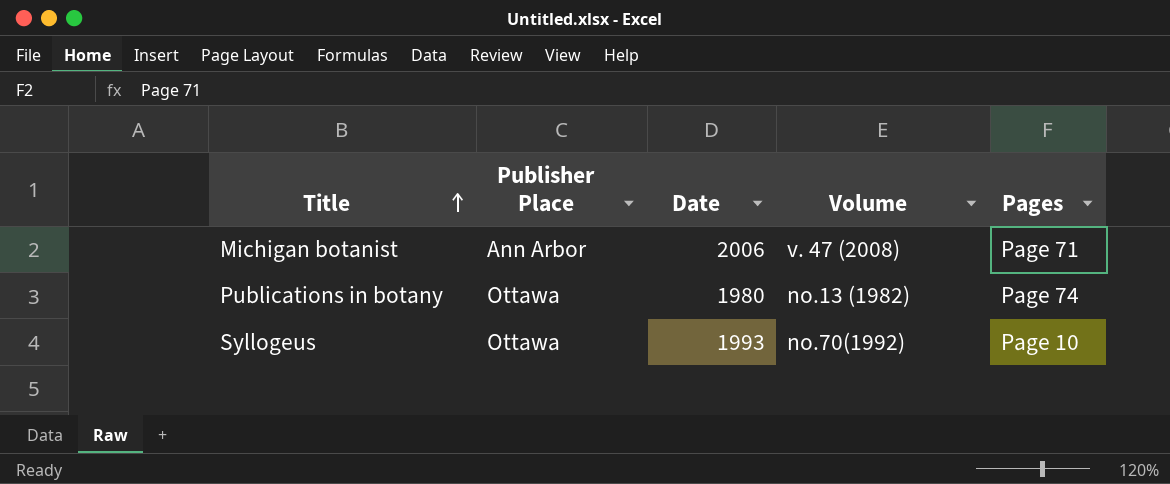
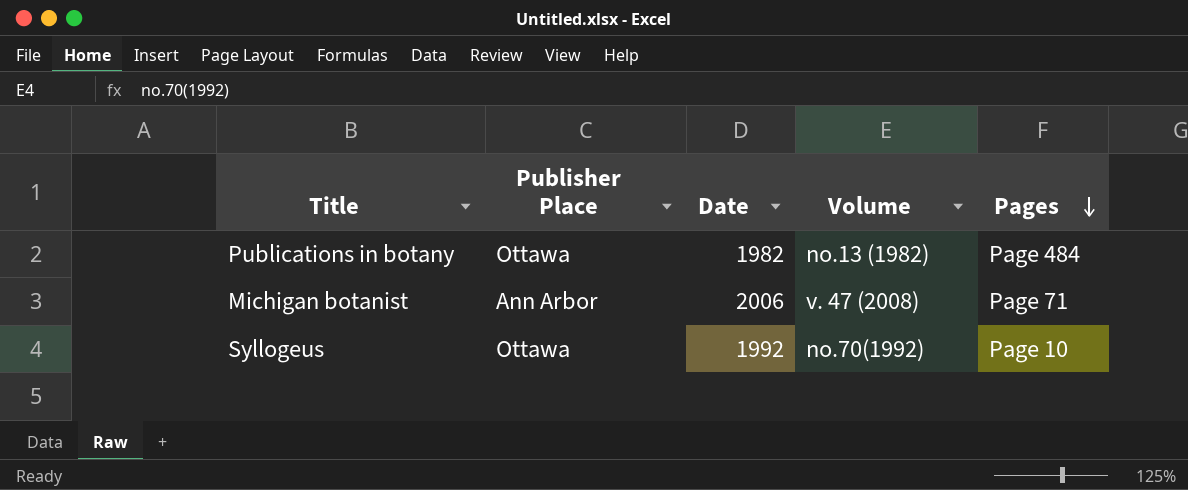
row order: Title ascending -> Pages descending
Publications in botany | Date: 1980 -> 1982
Publications in botany | Pages: Page 74 -> Page 484
Syllogeus | Date: 1993 -> 1992

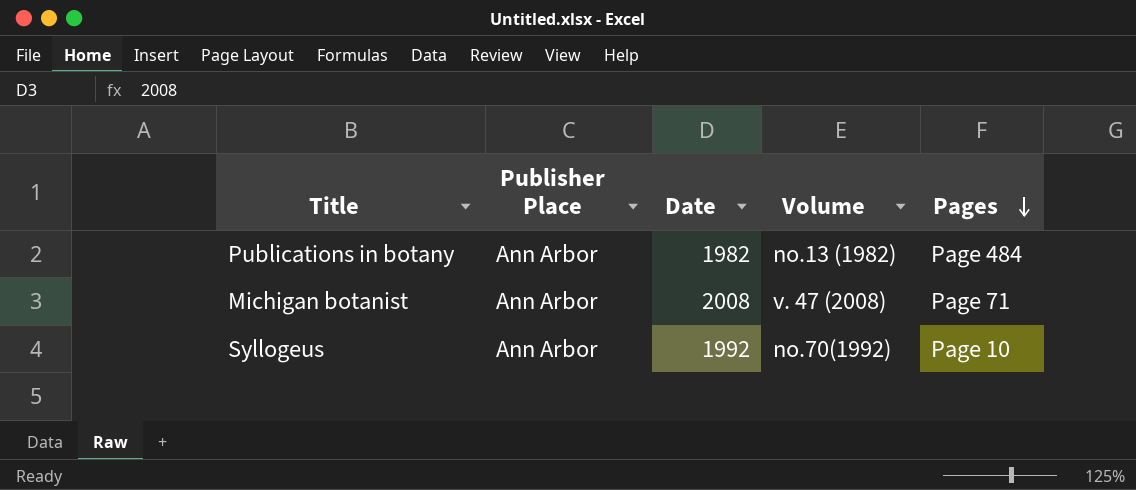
Publications in botany | Publisher Place: Ottawa -> Ann Arbor
Michigan botanist | Date: 2006 -> 2008
Syllogeus | Publisher Place: Ottawa -> Ann Arbor

